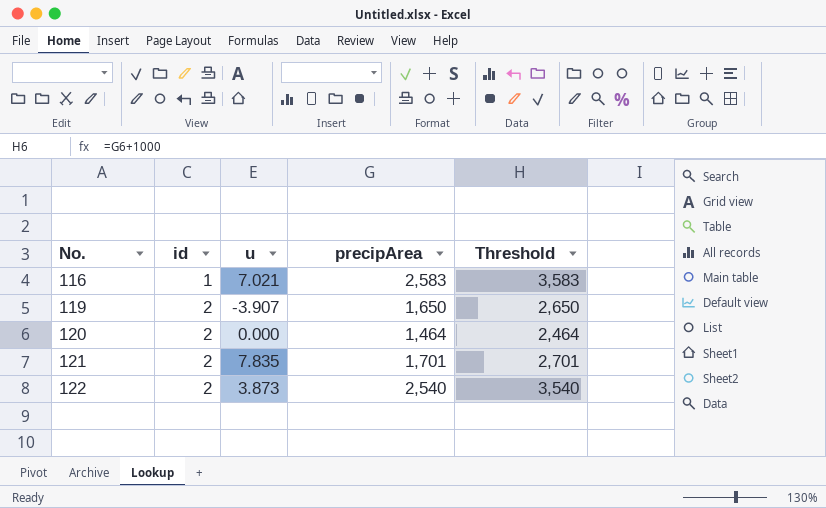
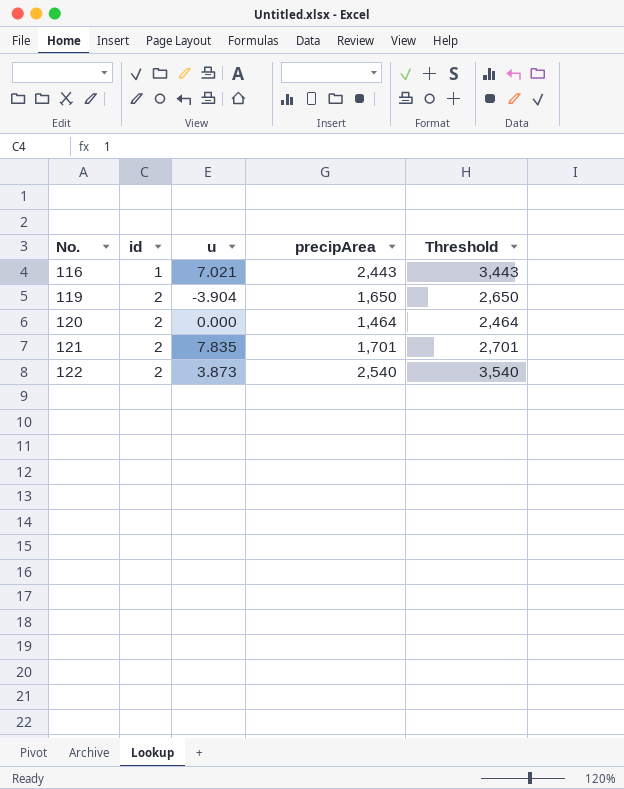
116 | precipArea: 2,583 -> 2,443
116 | Threshold: 3,583 -> 3,443
119 | u: -3.907 -> -3.904

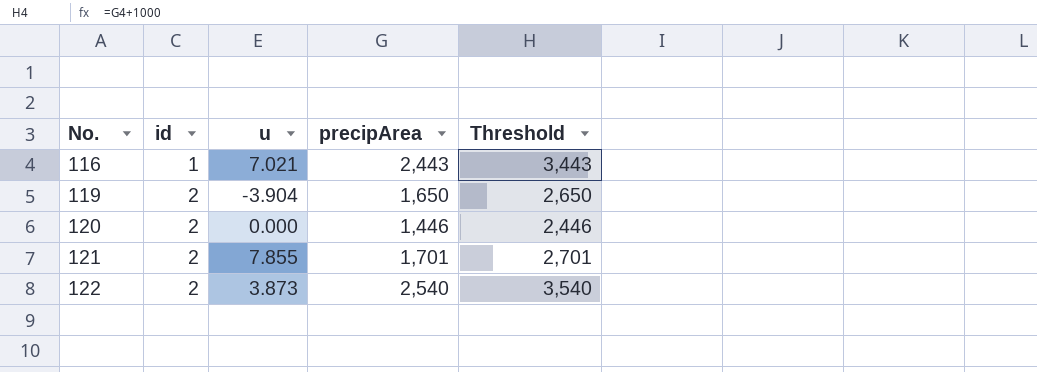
120 | precipArea: 1,464 -> 1,446
120 | Threshold: 2,464 -> 2,446
121 | u: 7.835 -> 7.855

